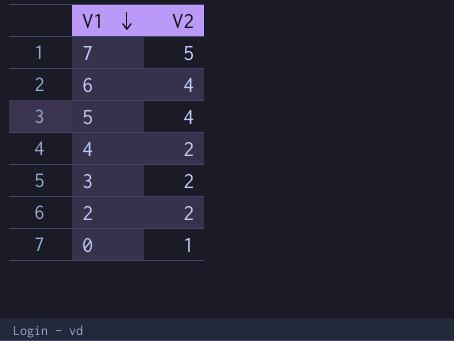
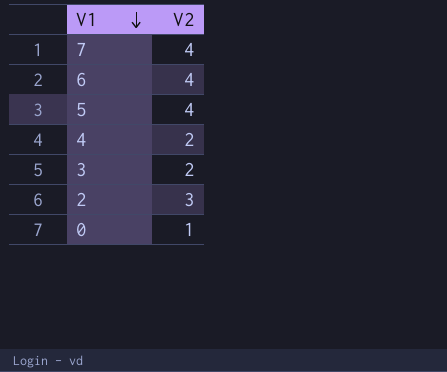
7 | V2: 5 -> 4
2 | V2: 2 -> 3

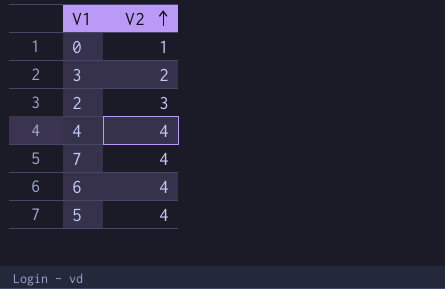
row order: V1 descending -> V2 ascending
4 | V2: 2 -> 4

